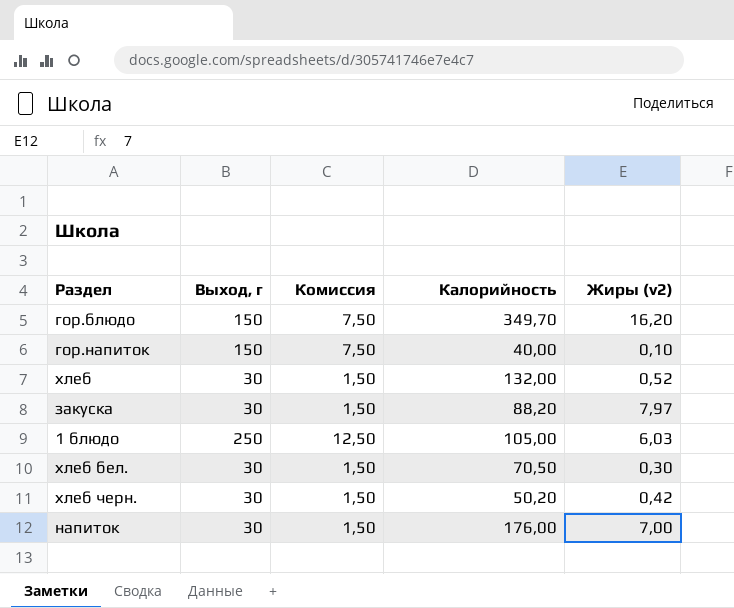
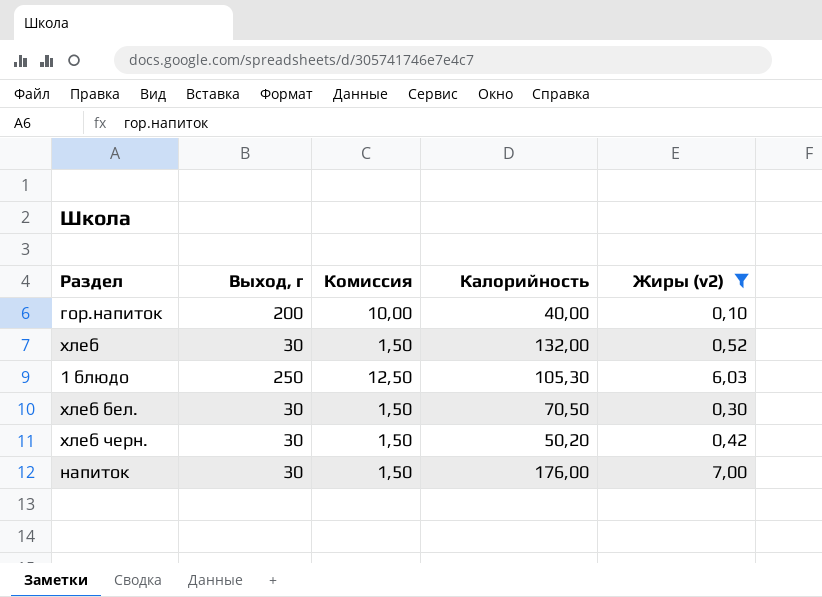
filter: none -> Жиры (v2) <= 7,00
гор.напиток | Выход, г: 150 -> 200
гор.напиток | Комиссия: 7,50 -> 10,00
1 блюдо | Калорийность: 105,00 -> 105,30

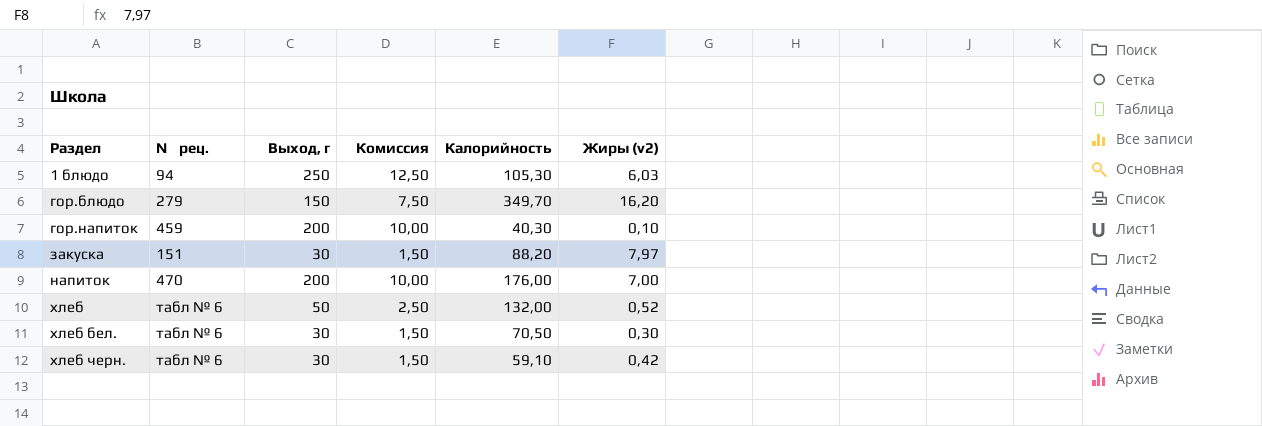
filter: Жиры (v2) <= 7,00 -> none
row order: none -> Раздел ascending
column № рец. | position: none -> 2
гор.напиток | Калорийность: 40,00 -> 40,30
напиток | Выход, г: 30 -> 200
напиток | Комиссия: 1,50 -> 10,00
хлеб | Выход, г: 30 -> 50
хлеб | Комиссия: 1,50 -> 2,50
хлеб черн. | Калорийность: 50,20 -> 59,10

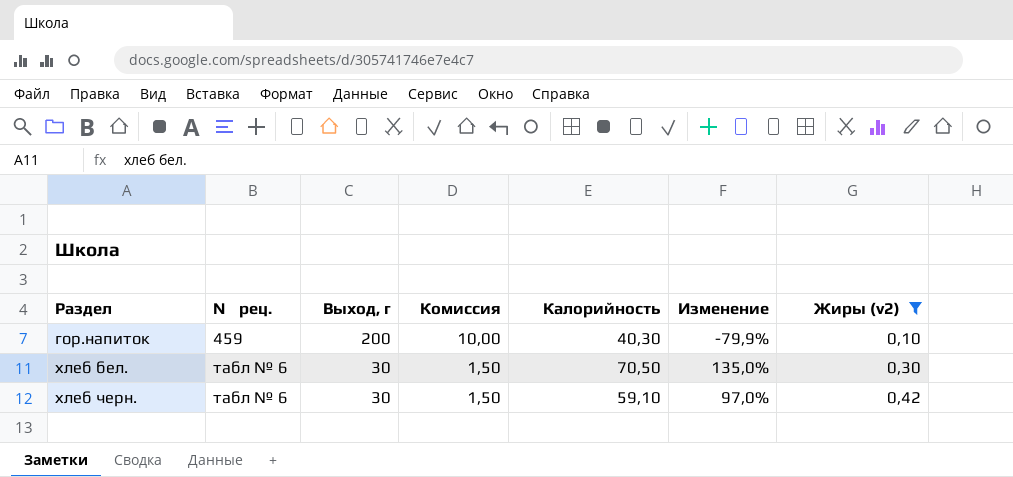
filter: none -> Жиры (v2) <= 0,42
column Изменение | formula: none -> ([Калорийность] - [Выход, г]) / [Выход, г]

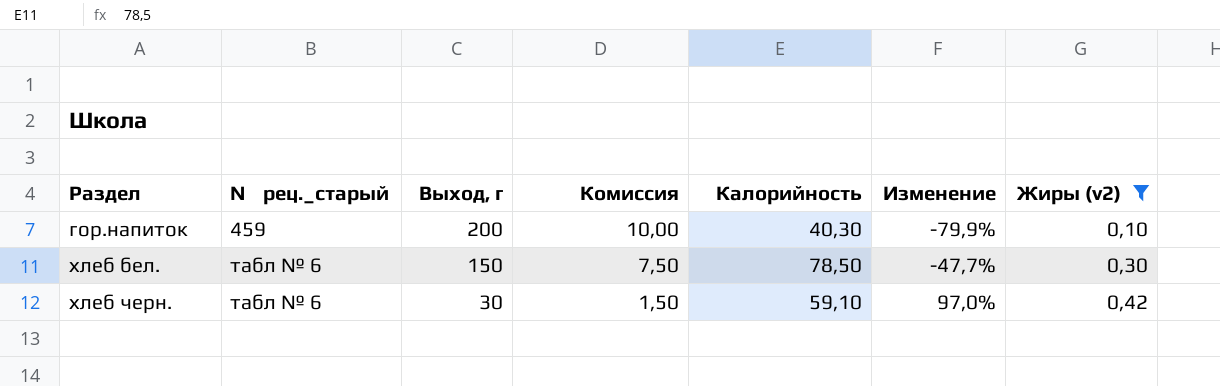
column name: № рец. -> № рец._старый
хлеб бел. | Выход, г: 30 -> 150
хлеб бел. | Комиссия: 1,50 -> 7,50
хлеб бел. | Калорийность: 70,50 -> 78,50
хлеб бел. | Изменение: 135,0% -> -47,7%

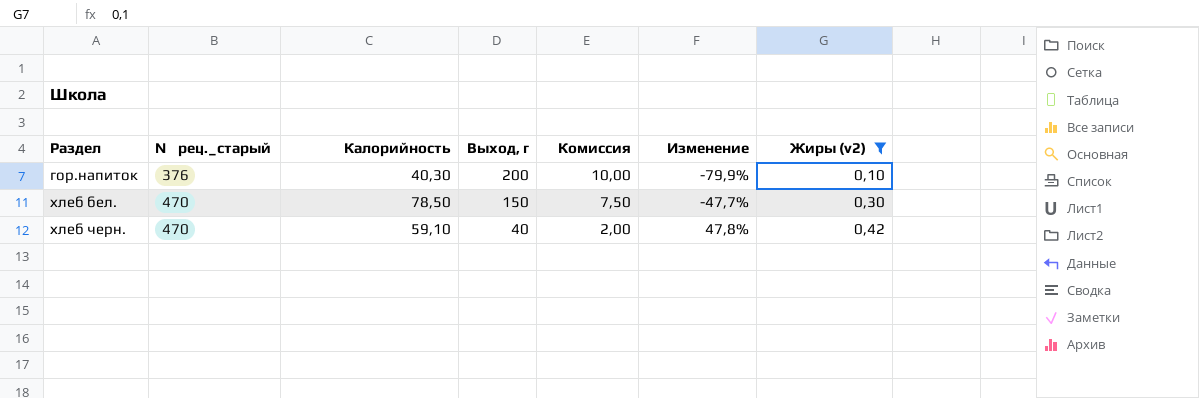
column Калорийность | position: 5 -> 3
гор.напиток | № рец._старый: 459 -> 376
хлеб бел. | № рец._старый: табл № 6 -> 470
хлеб черн. | № рец._старый: табл № 6 -> 470
хлеб черн. | Выход, г: 30 -> 40
хлеб черн. | Комиссия: 1,50 -> 2,00
хлеб черн. | Изменение: 97,0% -> 47,8%

